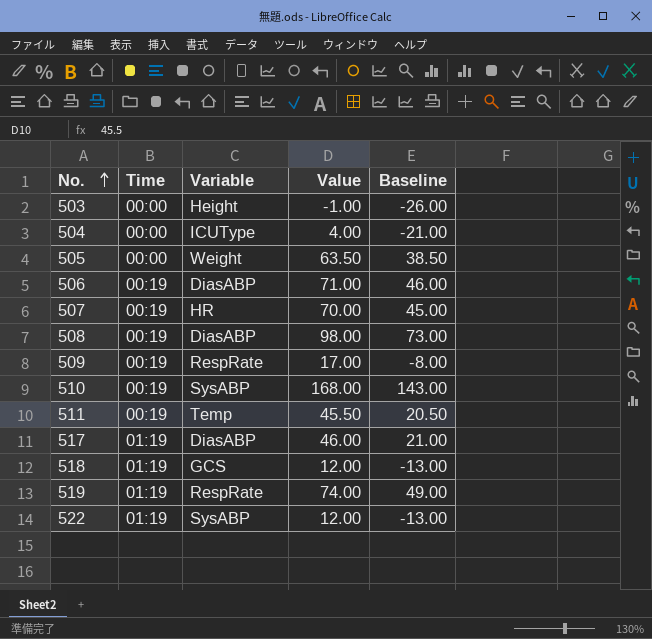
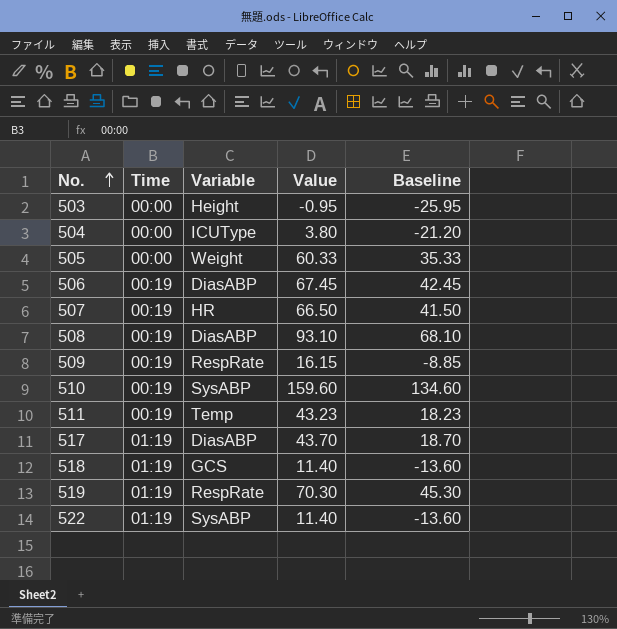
503 | Value: -1.00 -> -0.95
503 | Baseline: -26.00 -> -25.95
504 | Value: 4.00 -> 3.80
504 | Baseline: -21.00 -> -21.20
505 | Value: 63.50 -> 60.33
505 | Baseline: 38.50 -> 35.33
506 | Value: 71.00 -> 67.45
506 | Baseline: 46.00 -> 42.45
507 | Value: 70.00 -> 66.50
507 | Baseline: 45.00 -> 41.50
508 | Value: 98.00 -> 93.10
508 | Baseline: 73.00 -> 68.10
509 | Value: 17.00 -> 16.15
509 | Baseline: -8.00 -> -8.85
510 | Value: 168.00 -> 159.60
510 | Baseline: 143.00 -> 134.60
511 | Value: 45.50 -> 43.23
511 | Baseline: 20.50 -> 18.23
517 | Value: 46.00 -> 43.70
517 | Baseline: 21.00 -> 18.70
518 | Value: 12.00 -> 11.40
518 | Baseline: -13.00 -> -13.60
519 | Value: 74.00 -> 70.30
519 | Baseline: 49.00 -> 45.30
522 | Value: 12.00 -> 11.40
522 | Baseline: -13.00 -> -13.60

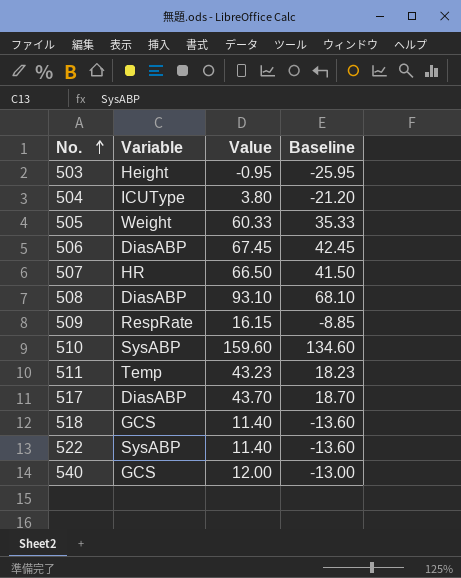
column Time | position: 2 -> none
row 519: 01:19 | RespRate | 70.30 | 45.30 -> none
row 540: none -> GCS | 12.00 | -13.00

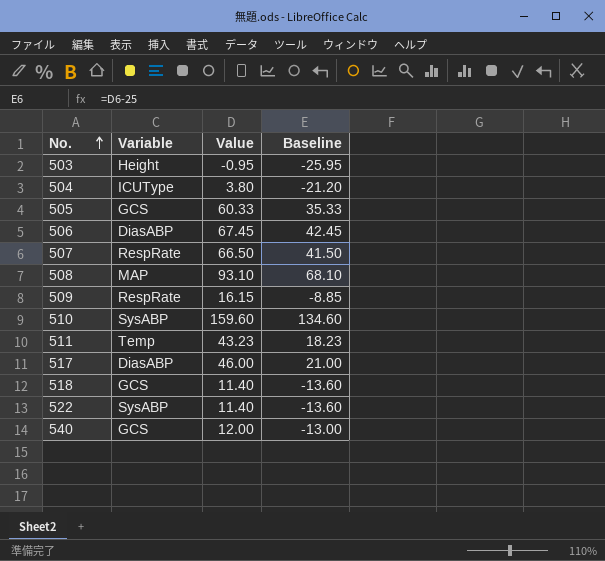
505 | Variable: Weight -> GCS
507 | Variable: HR -> RespRate
508 | Variable: DiasABP -> MAP
517 | Value: 43.70 -> 46.00
517 | Baseline: 18.70 -> 21.00

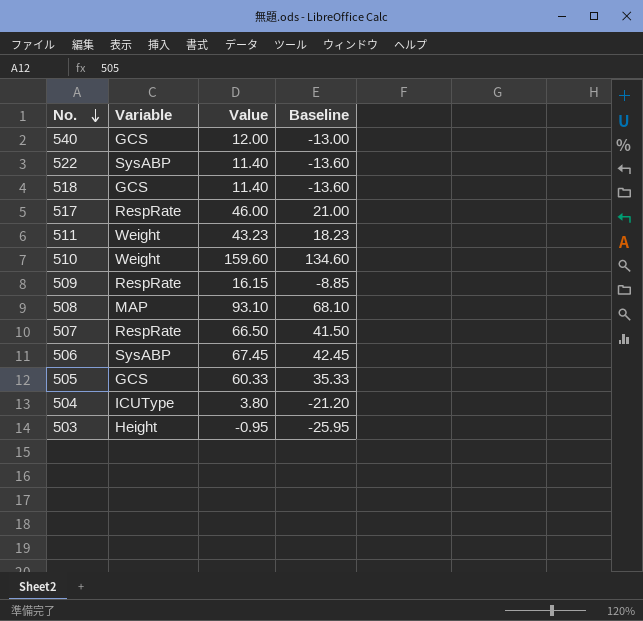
row order: No. ascending -> No. descending
517 | Variable: DiasABP -> RespRate
511 | Variable: Temp -> Weight
510 | Variable: SysABP -> Weight
506 | Variable: DiasABP -> SysABP

